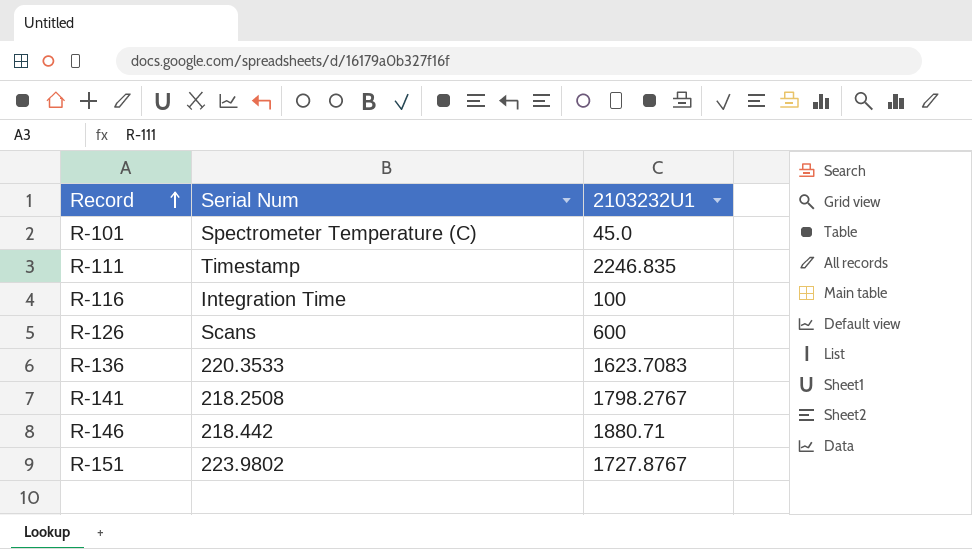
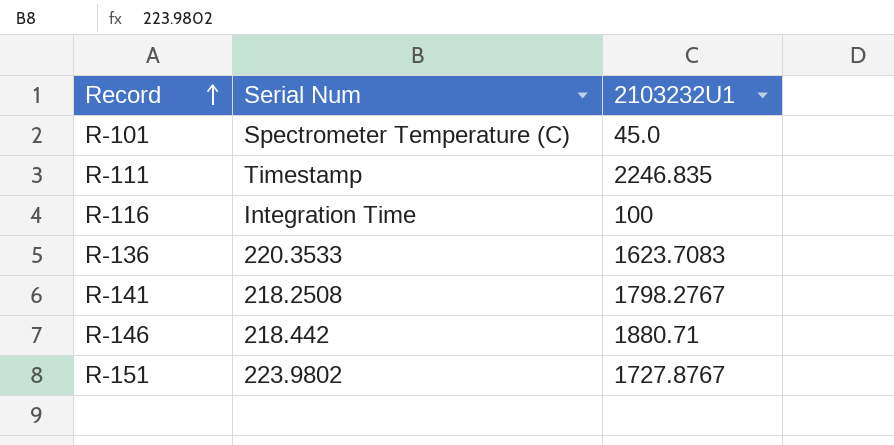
row R-126: Scans | 600 -> none

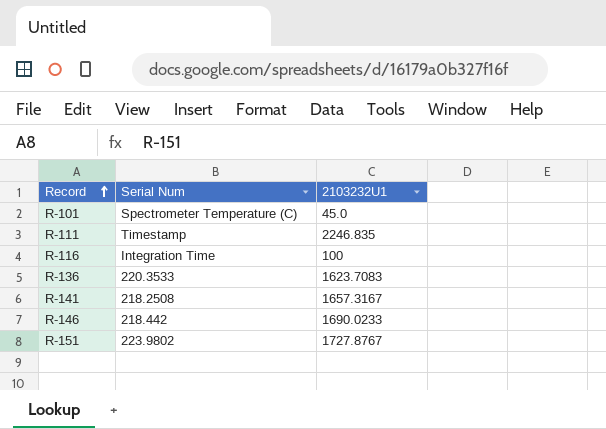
R-141 | 2103232U1: 1798.2767 -> 1657.3167
R-146 | 2103232U1: 1880.71 -> 1690.0233

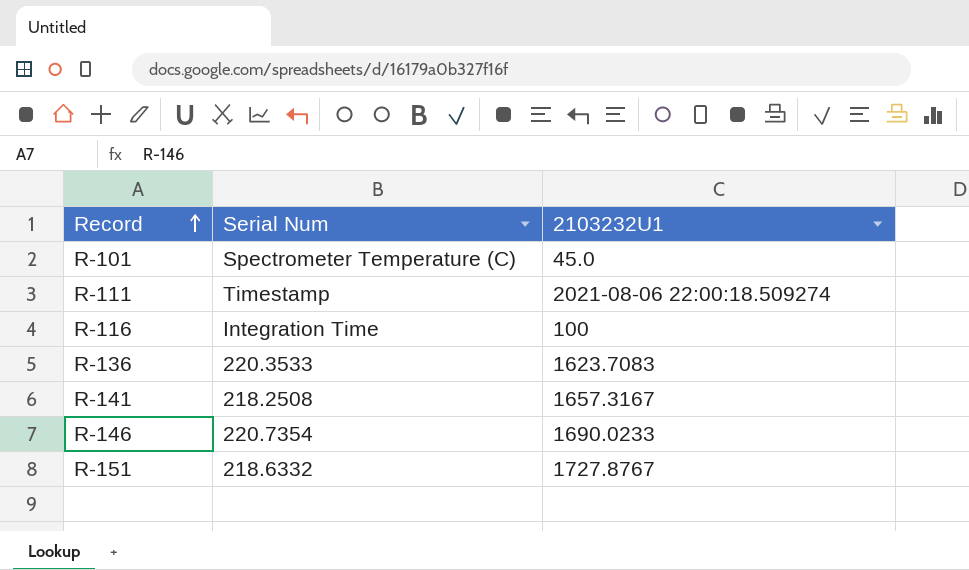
R-111 | 2103232U1: 2246.835 -> 2021-08-06 22:00:18.509274
R-146 | Serial Num: 218.442 -> 220.7354
R-151 | Serial Num: 223.9802 -> 218.6332

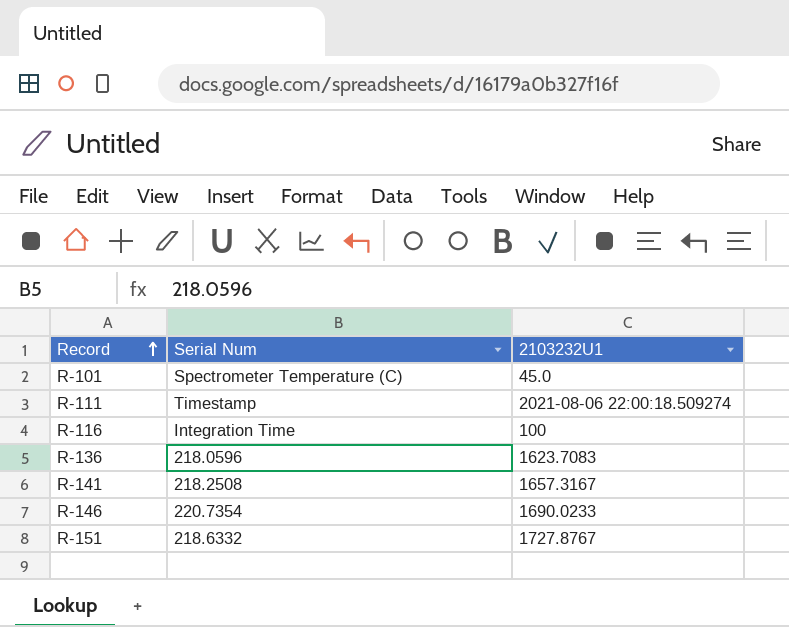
R-136 | Serial Num: 220.3533 -> 218.0596

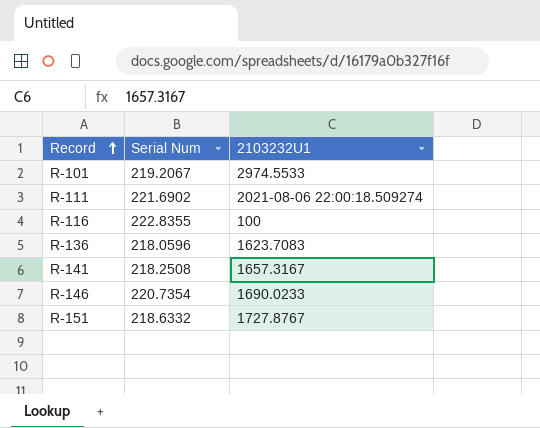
R-101 | Serial Num: Spectrometer Temperature (C) -> 219.2067
R-101 | 2103232U1: 45.0 -> 2974.5533
R-111 | Serial Num: Timestamp -> 221.6902
R-116 | Serial Num: Integration Time -> 222.8355

